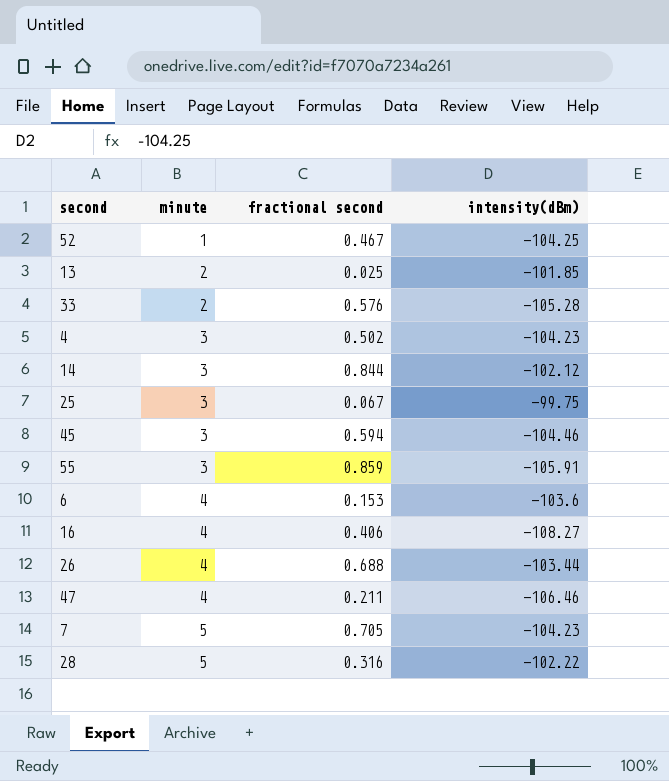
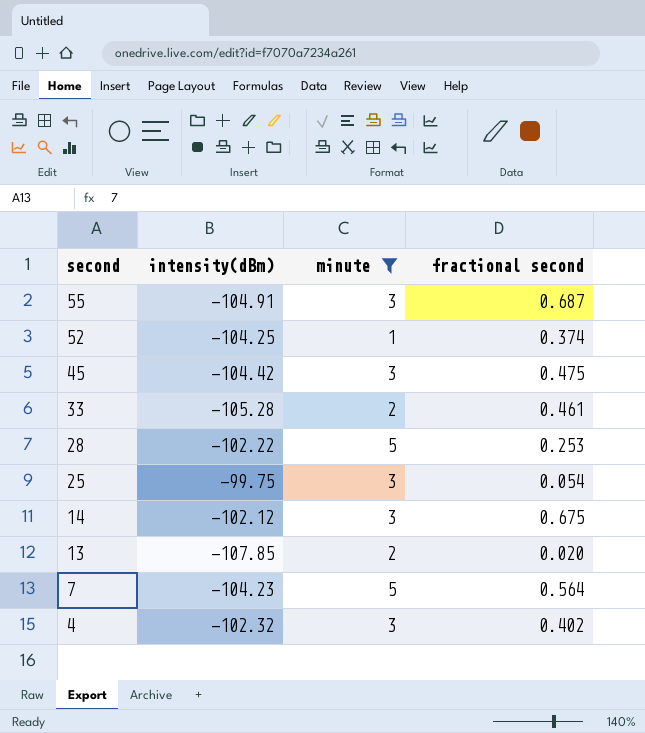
filter: none -> minute != 4
row order: minute ascending -> second descending
column intensity(dBm) | position: 4 -> 2
55 | intensity(dBm): -105.91 -> -104.91
55 | fractional second: 0.859 -> 0.687
52 | fractional second: 0.467 -> 0.374
45 | intensity(dBm): -104.46 -> -104.42
45 | fractional second: 0.594 -> 0.475
33 | fractional second: 0.576 -> 0.461
28 | fractional second: 0.316 -> 0.253
25 | fractional second: 0.067 -> 0.054
14 | fractional second: 0.844 -> 0.675
13 | intensity(dBm): -101.85 -> -107.85
13 | fractional second: 0.025 -> 0.020
7 | fractional second: 0.705 -> 0.564
4 | intensity(dBm): -104.23 -> -102.32
4 | fractional second: 0.502 -> 0.402

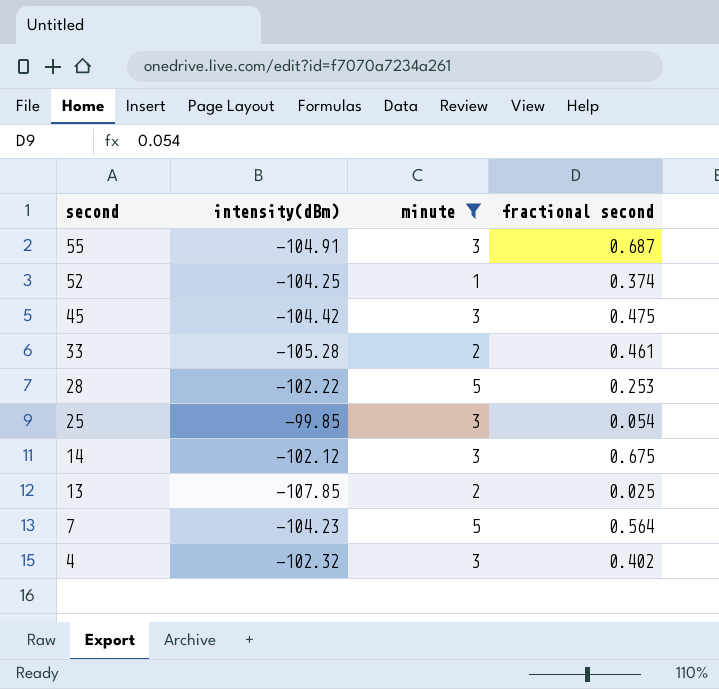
25 | intensity(dBm): -99.75 -> -99.85
13 | fractional second: 0.020 -> 0.025

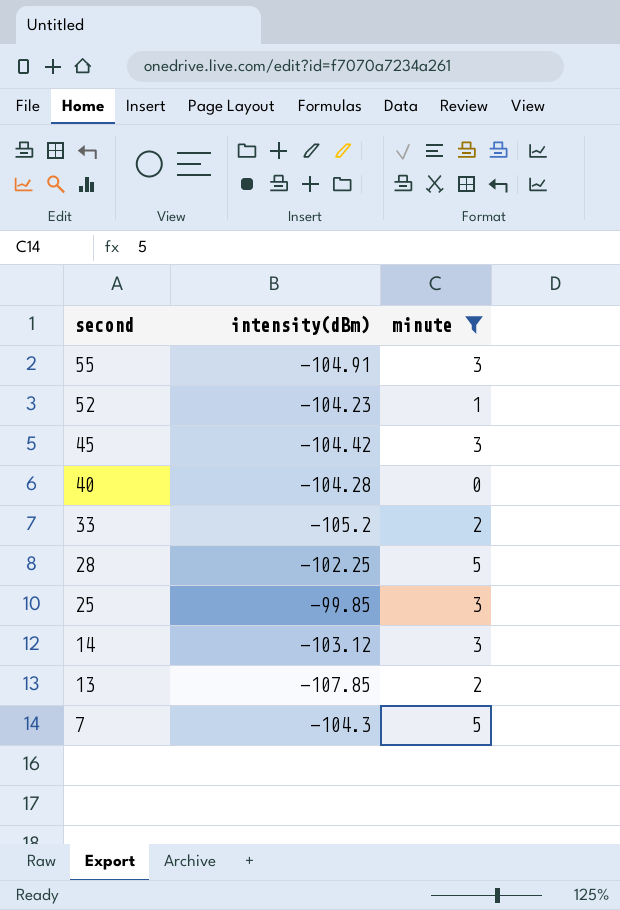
column fractional second | position: 4 -> none
row 4: -102.32 | 3 | 0.402 -> none
52 | intensity(dBm): -104.25 -> -104.23
row 40: none -> -104.28 | 0
33 | intensity(dBm): -105.28 -> -105.2
28 | intensity(dBm): -102.22 -> -102.25
14 | intensity(dBm): -102.12 -> -103.12
7 | intensity(dBm): -104.23 -> -104.3

